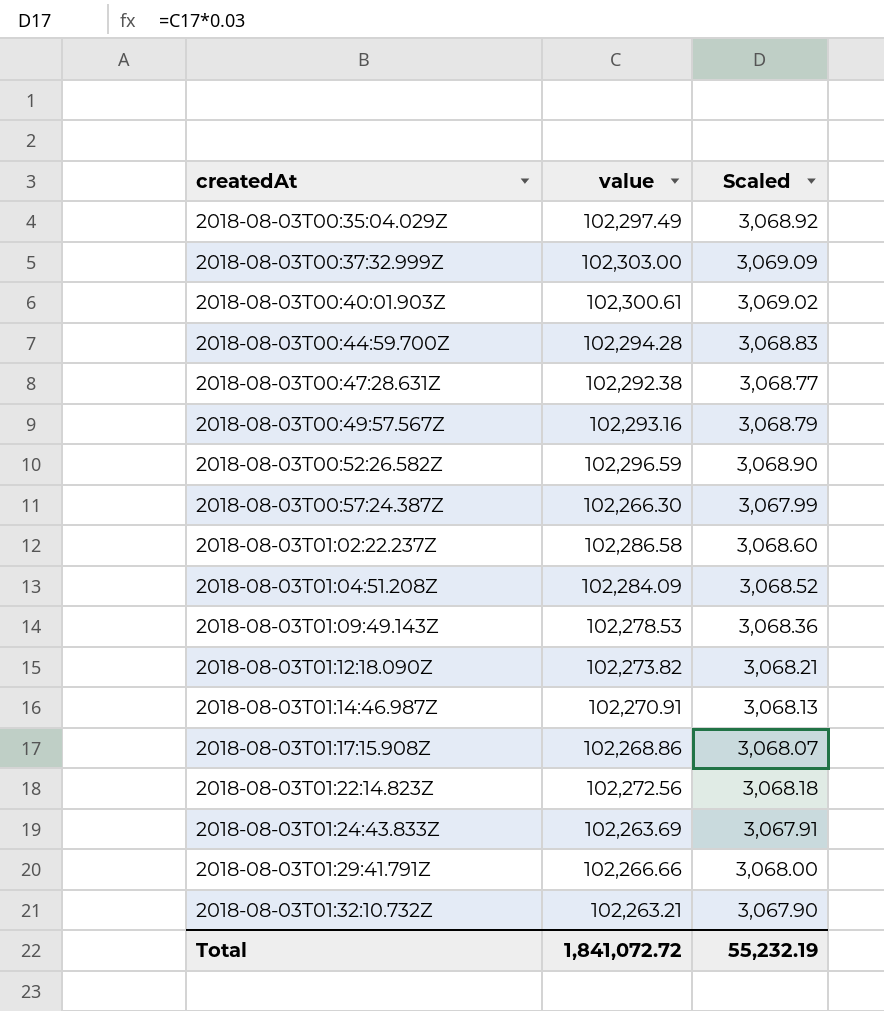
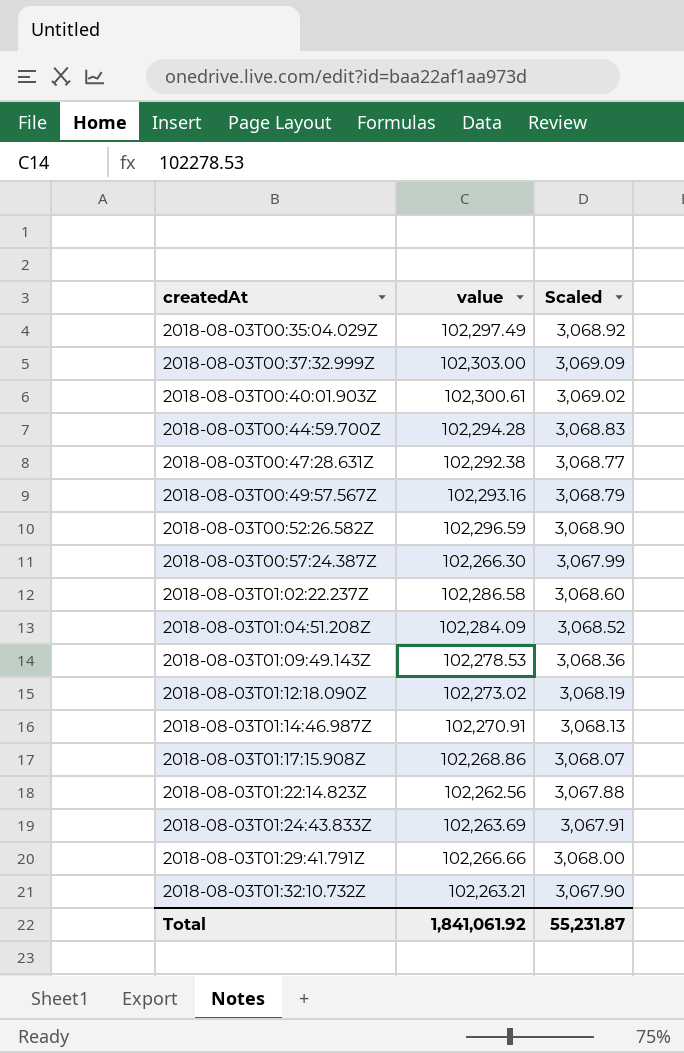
2018-08-03T01:12:18.090Z | value: 102,273.82 -> 102,273.02
2018-08-03T01:12:18.090Z | Scaled: 3,068.21 -> 3,068.19
2018-08-03T01:22:14.823Z | value: 102,272.56 -> 102,262.56
2018-08-03T01:22:14.823Z | Scaled: 3,068.18 -> 3,067.88
Total | value: 1,841,072.72 -> 1,841,061.92
Total | Scaled: 55,232.19 -> 55,231.87

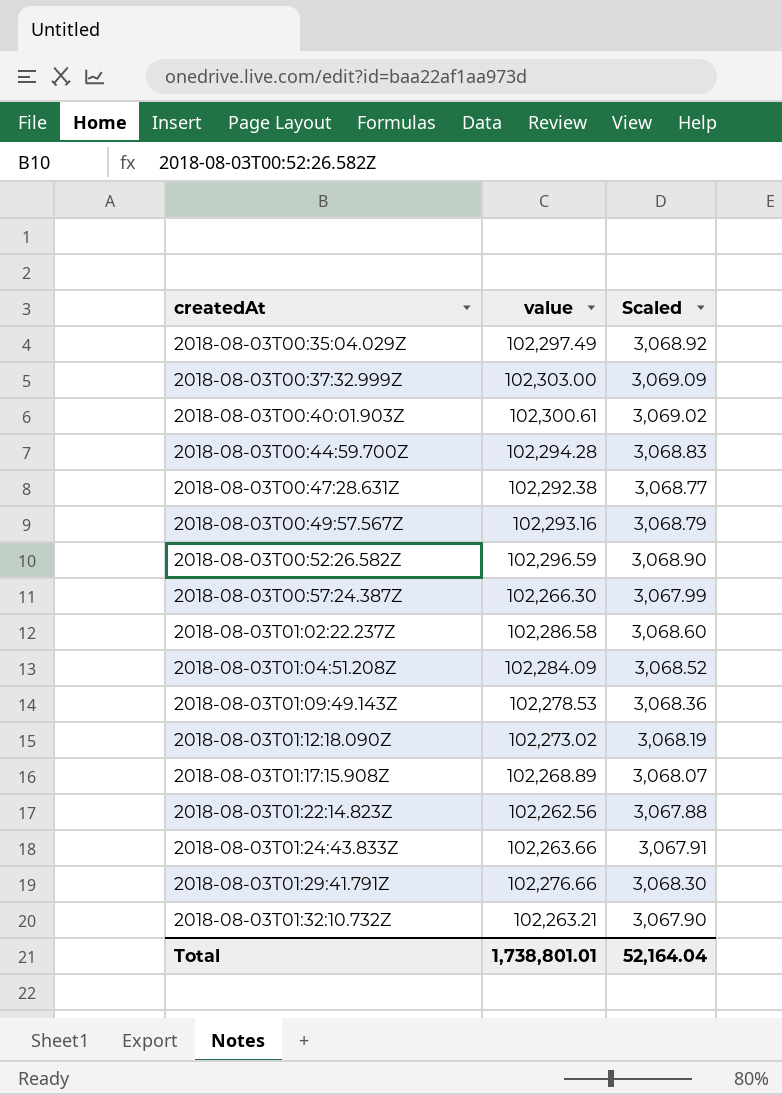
row 2018-08-03T01:14:46.987Z: 102,270.91 | 3,068.13 -> none
2018-08-03T01:17:15.908Z | value: 102,268.86 -> 102,268.89
2018-08-03T01:24:43.833Z | value: 102,263.69 -> 102,263.66
2018-08-03T01:29:41.791Z | value: 102,266.66 -> 102,276.66
2018-08-03T01:29:41.791Z | Scaled: 3,068.00 -> 3,068.30
Total | value: 1,841,061.92 -> 1,738,801.01
Total | Scaled: 55,231.87 -> 52,164.04

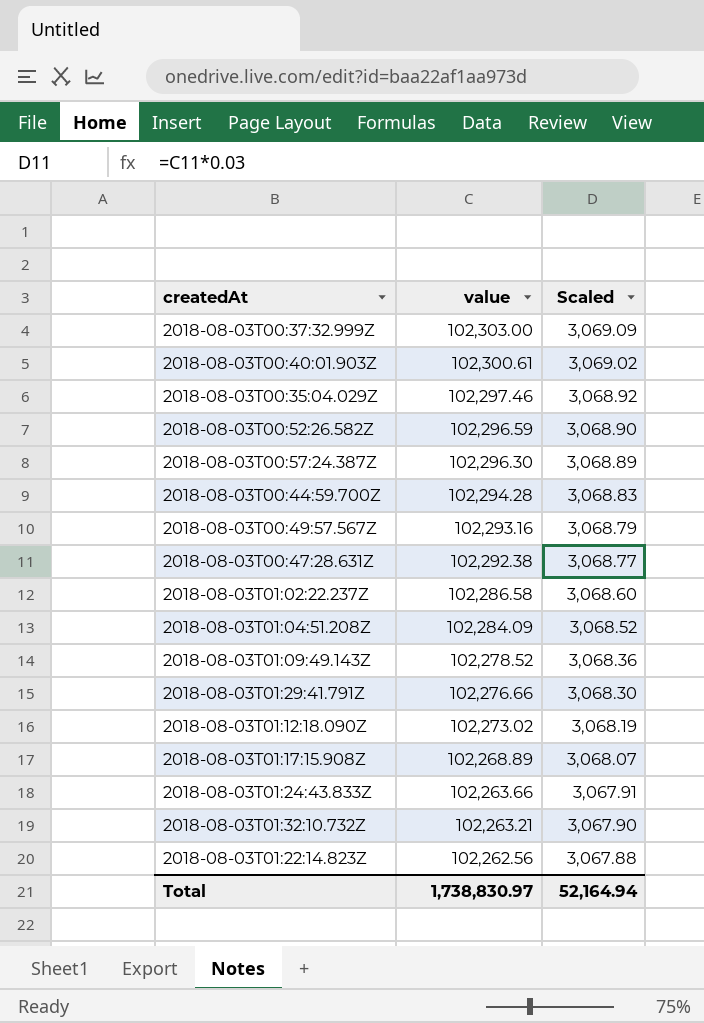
row order: createdAt ascending -> value descending
2018-08-03T00:35:04.029Z | value: 102,297.49 -> 102,297.46
2018-08-03T00:57:24.387Z | value: 102,266.30 -> 102,296.30
2018-08-03T00:57:24.387Z | Scaled: 3,067.99 -> 3,068.89
2018-08-03T01:09:49.143Z | value: 102,278.53 -> 102,278.52
Total | value: 1,738,801.01 -> 1,738,830.97
Total | Scaled: 52,164.04 -> 52,164.94

